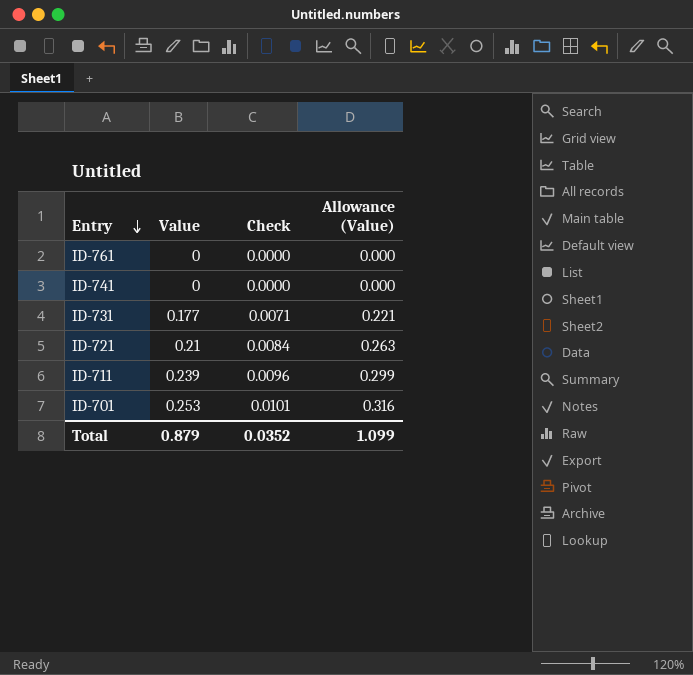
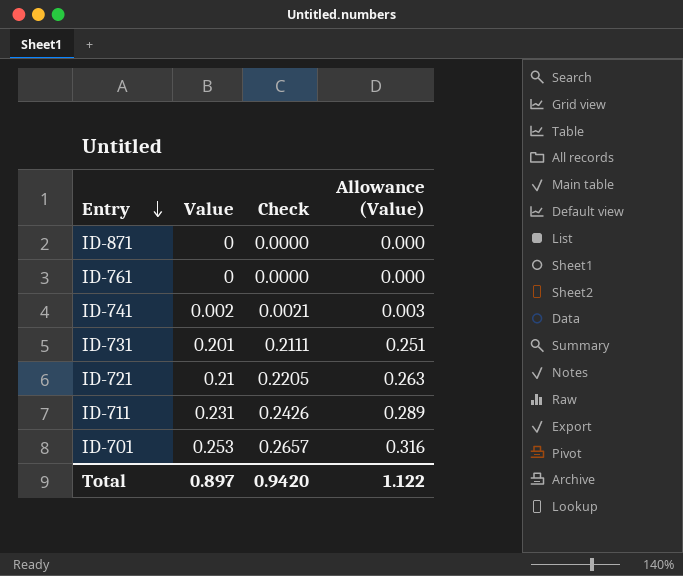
column Check | formula: [Value] * 0.04 -> [Value] * 1.05
row ID-871: none -> 0 | 0.0000 | 0.000
ID-741 | Value: 0 -> 0.002
ID-741 | Allowance (Value): 0.000 -> 0.003
ID-731 | Value: 0.177 -> 0.201
ID-731 | Allowance (Value): 0.221 -> 0.251
ID-711 | Value: 0.239 -> 0.231
ID-711 | Allowance (Value): 0.299 -> 0.289
Total | Value: 0.879 -> 0.897
Total | Check: 0.0352 -> 0.9420
Total | Allowance (Value): 1.099 -> 1.122

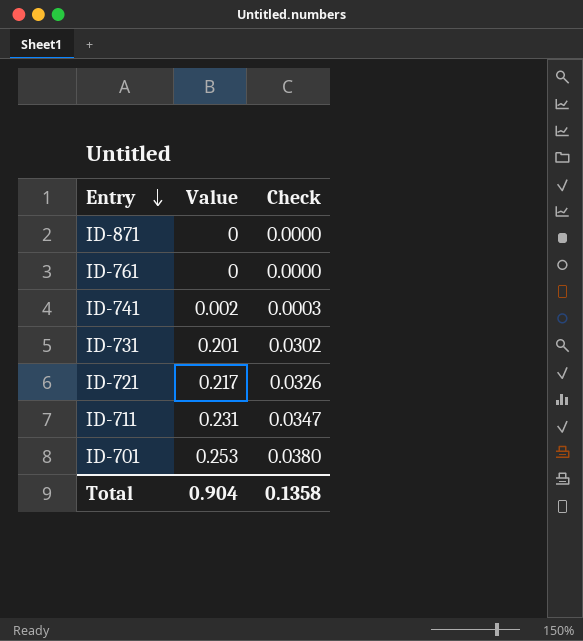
column Allowance (Value) | formula: [Value] * 1.25 -> none
column Check | formula: [Value] * 1.05 -> [Value] * 0.15
ID-721 | Value: 0.21 -> 0.217
Total | Value: 0.897 -> 0.904
Total | Check: 0.9420 -> 0.1358

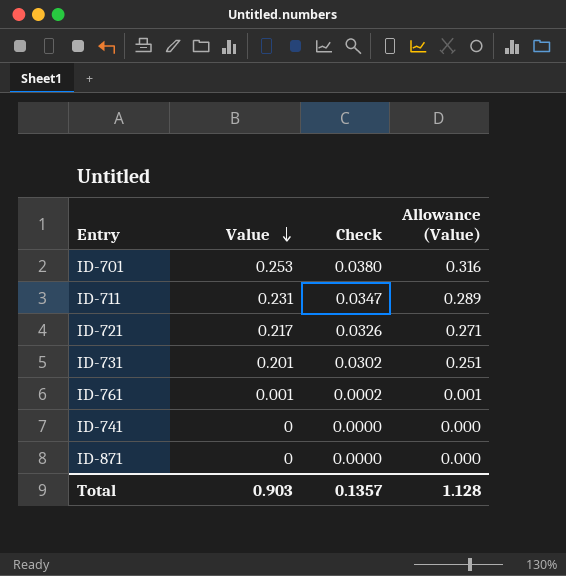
row order: Entry descending -> Value descending
column Allowance (Value) | formula: none -> [Value] * 1.25
ID-761 | Value: 0 -> 0.001
ID-761 | Check: 0.0000 -> 0.0002
ID-741 | Value: 0.002 -> 0
ID-741 | Check: 0.0003 -> 0.0000
Total | Value: 0.904 -> 0.903
Total | Check: 0.1358 -> 0.1357

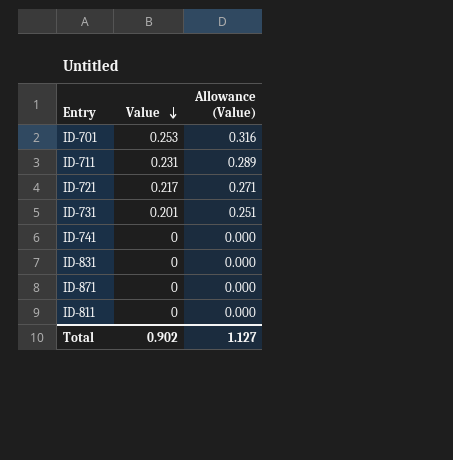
column Check | formula: [Value] * 0.15 -> none
row ID-761: 0.001 | 0.0002 | 0.001 -> none
row ID-831: none -> 0 | 0.000
row ID-811: none -> 0 | 0.000
Total | Value: 0.903 -> 0.902
Total | Allowance (Value): 1.128 -> 1.127

